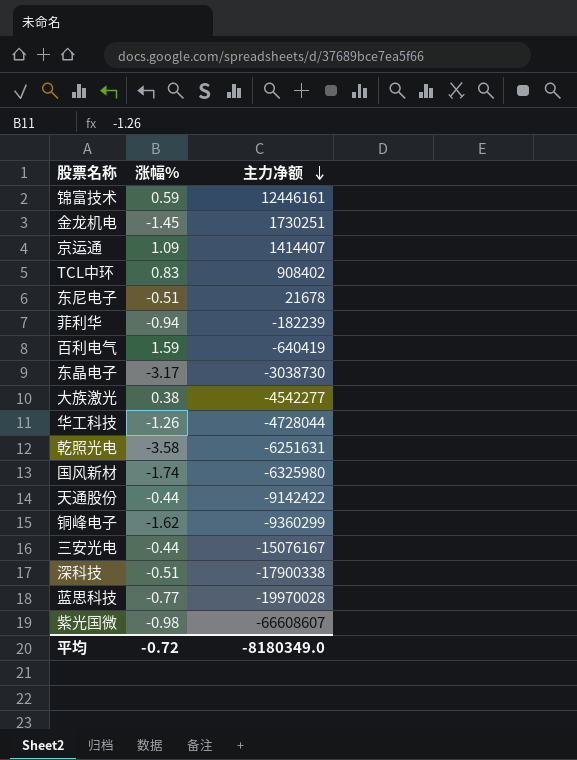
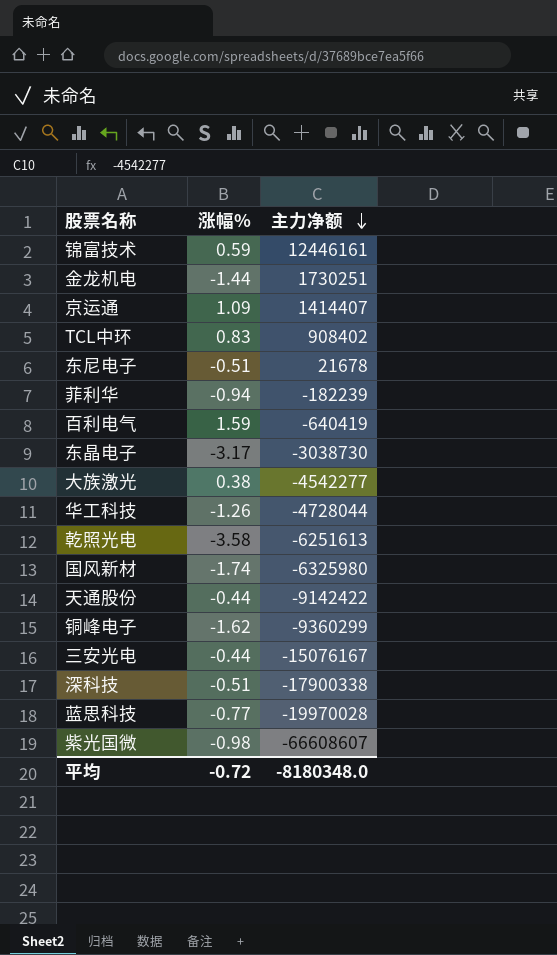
金龙机电 | 涨幅%: -1.45 -> -1.44
乾照光电 | 主力净额: -6251631 -> -6251613
平均 | 主力净额: -8180349.0 -> -8180348.0

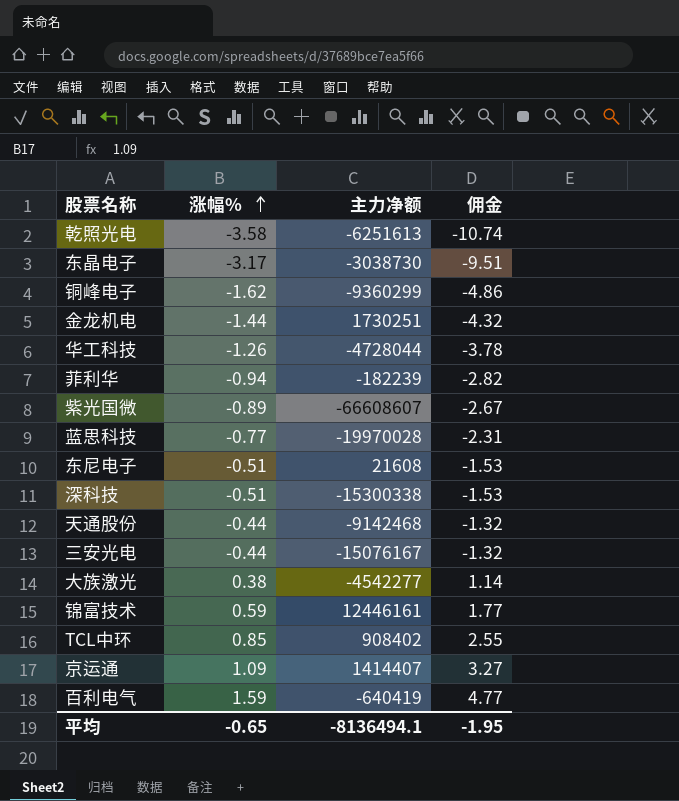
row order: 主力净额 descending -> 涨幅% ascending
column 佣金 | formula: none -> [涨幅%] * 3
row 国风新材: -1.74 | -6325980 -> none
紫光国微 | 涨幅%: -0.98 -> -0.89
东尼电子 | 主力净额: 21678 -> 21608
深科技 | 主力净额: -17900338 -> -15300338
天通股份 | 主力净额: -9142422 -> -9142468
TCL中环 | 涨幅%: 0.83 -> 0.85
平均 | 涨幅%: -0.72 -> -0.65
平均 | 主力净额: -8180348.0 -> -8136494.1

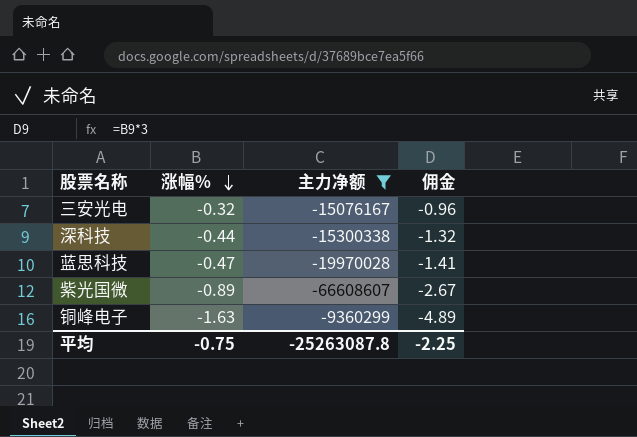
filter: none -> 主力净额 <= -9360299
row order: 涨幅% ascending -> 涨幅% descending
三安光电 | 涨幅%: -0.44 -> -0.32
三安光电 | 佣金: -1.32 -> -0.96
深科技 | 涨幅%: -0.51 -> -0.44
深科技 | 佣金: -1.53 -> -1.32
蓝思科技 | 涨幅%: -0.77 -> -0.47
蓝思科技 | 佣金: -2.31 -> -1.41
铜峰电子 | 涨幅%: -1.62 -> -1.63
铜峰电子 | 佣金: -4.86 -> -4.89
平均 | 涨幅%: -0.65 -> -0.75
平均 | 主力净额: -8136494.1 -> -25263087.8
平均 | 佣金: -1.95 -> -2.25

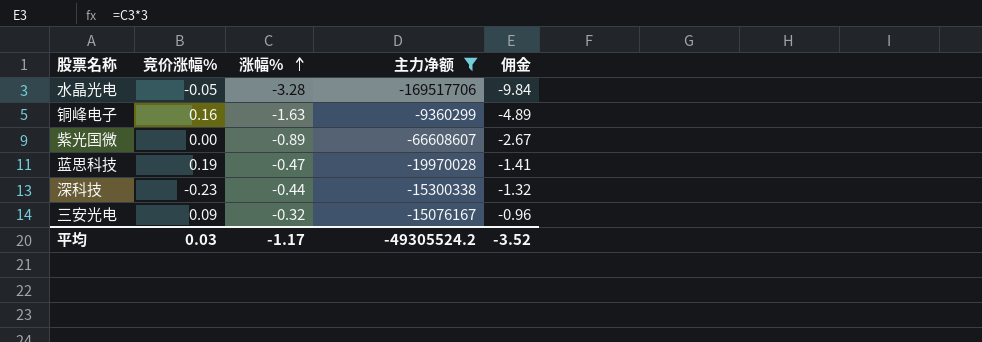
row order: 涨幅% descending -> 涨幅% ascending
column 竞价涨幅% | position: none -> 2
row 水晶光电: none -> -0.05 | -3.28 | -169517706 | -9.84
平均 | 涨幅%: -0.75 -> -1.17
平均 | 主力净额: -25263087.8 -> -49305524.2
平均 | 佣金: -2.25 -> -3.52

